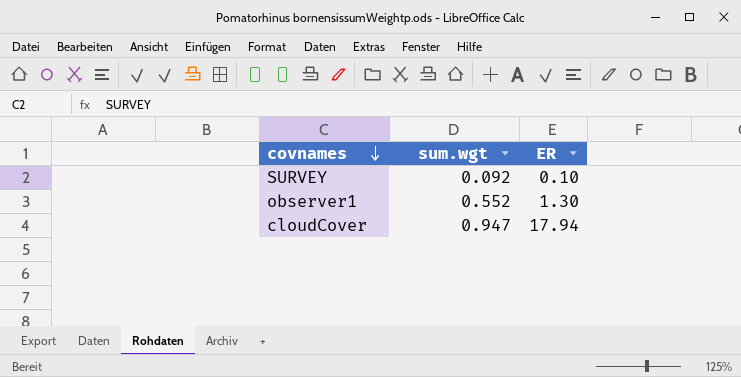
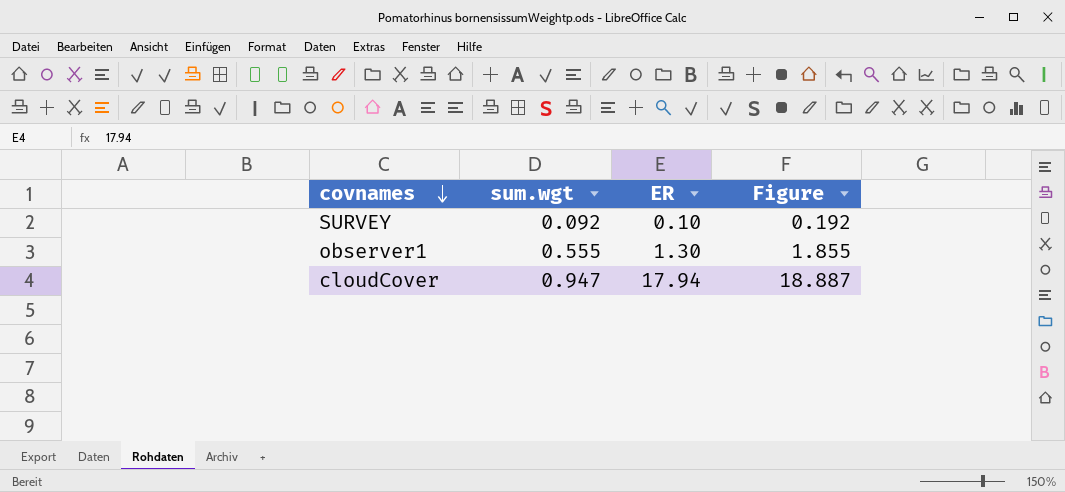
column Figure | formula: none -> [sum.wgt] + [ER]
observer1 | sum.wgt: 0.552 -> 0.555

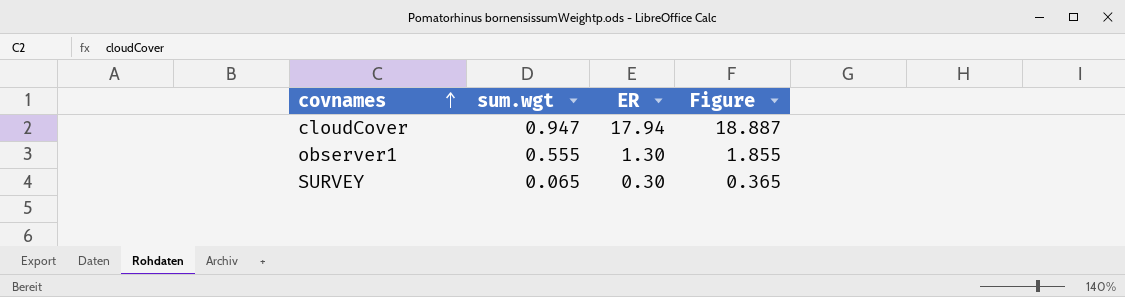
row order: covnames descending -> covnames ascending
SURVEY | sum.wgt: 0.092 -> 0.065
SURVEY | ER: 0.10 -> 0.30
SURVEY | Figure: 0.192 -> 0.365

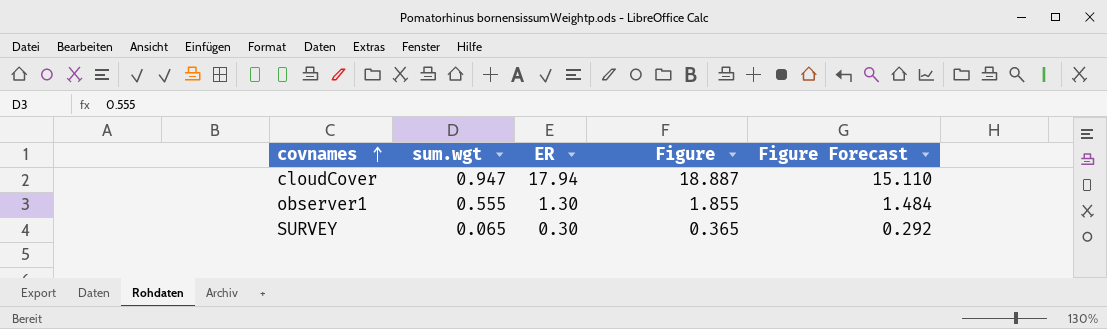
column Figure Forecast | formula: none -> [Figure] * 0.8

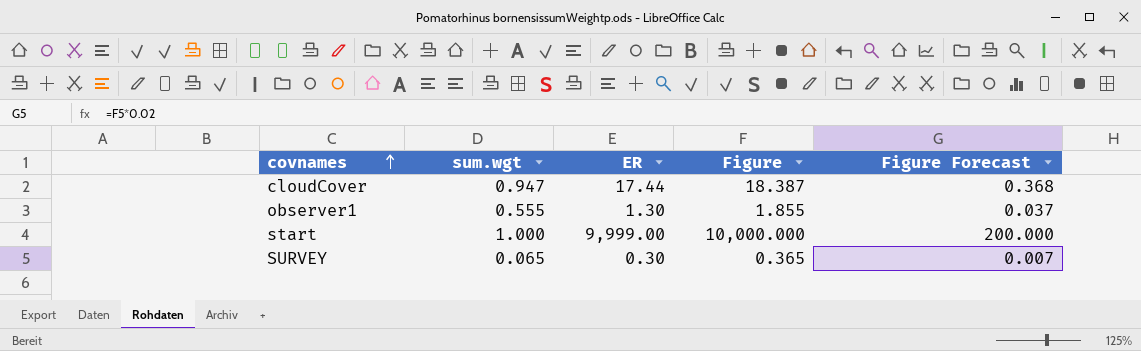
column Figure Forecast | formula: [Figure] * 0.8 -> [Figure] * 0.02
cloudCover | ER: 17.94 -> 17.44
cloudCover | Figure: 18.887 -> 18.387
row start: none -> 1.000 | 9,999.00 | 10,000.000 | 200.000

